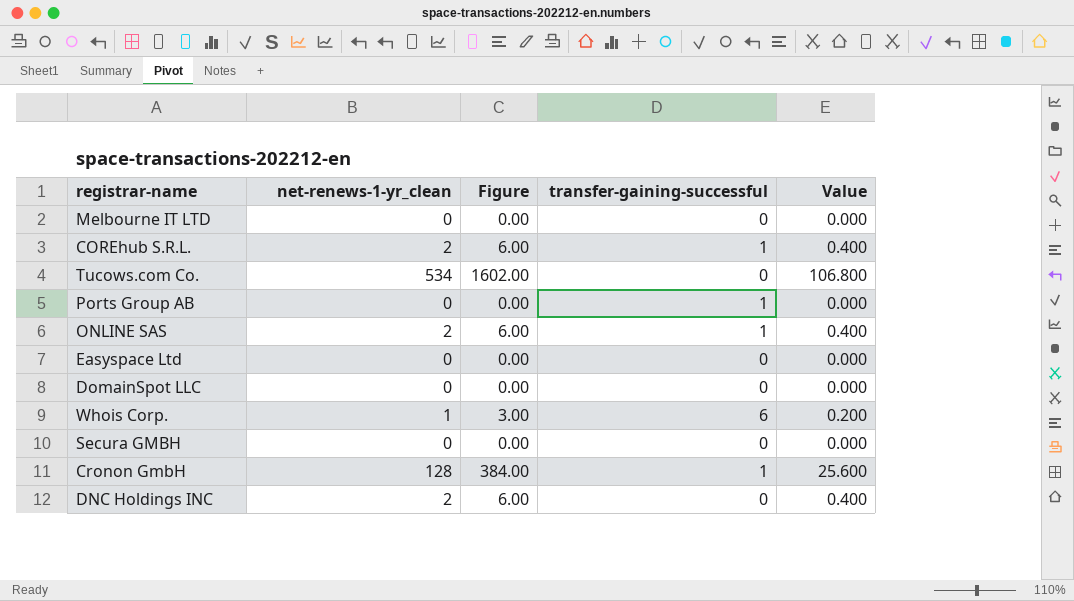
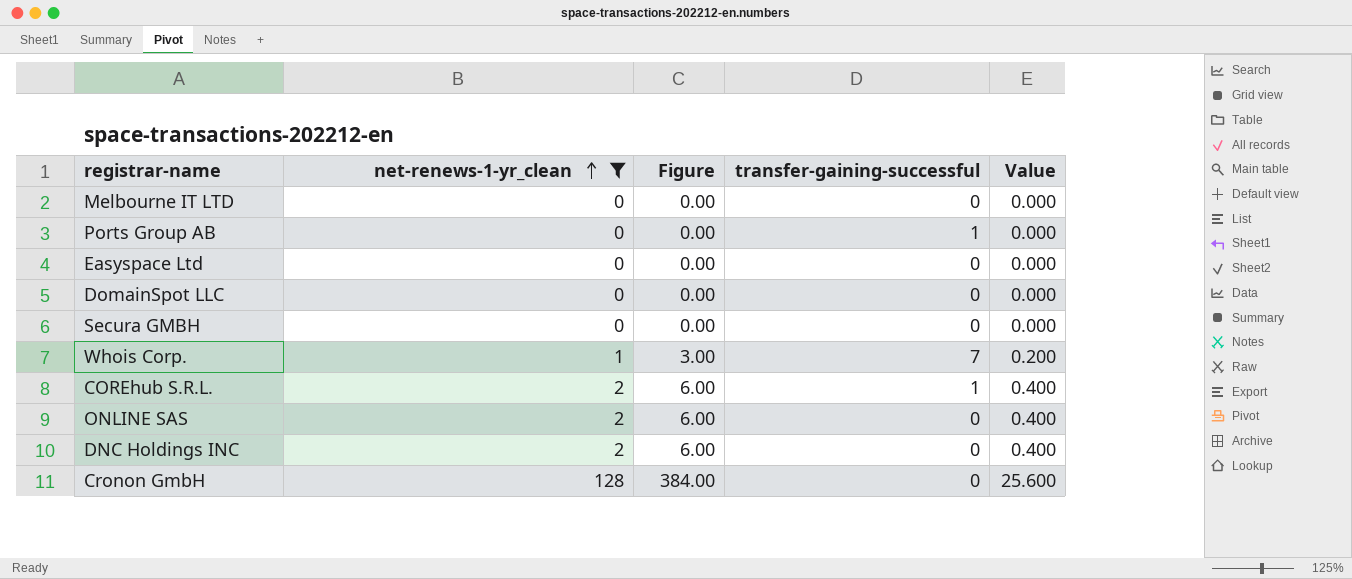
filter: none -> net-renews-1-yr_clean != 534
row order: none -> net-renews-1-yr_clean ascending
Whois Corp. | transfer-gaining-successful: 6 -> 7
ONLINE SAS | transfer-gaining-successful: 1 -> 0
Cronon GmbH | transfer-gaining-successful: 1 -> 0

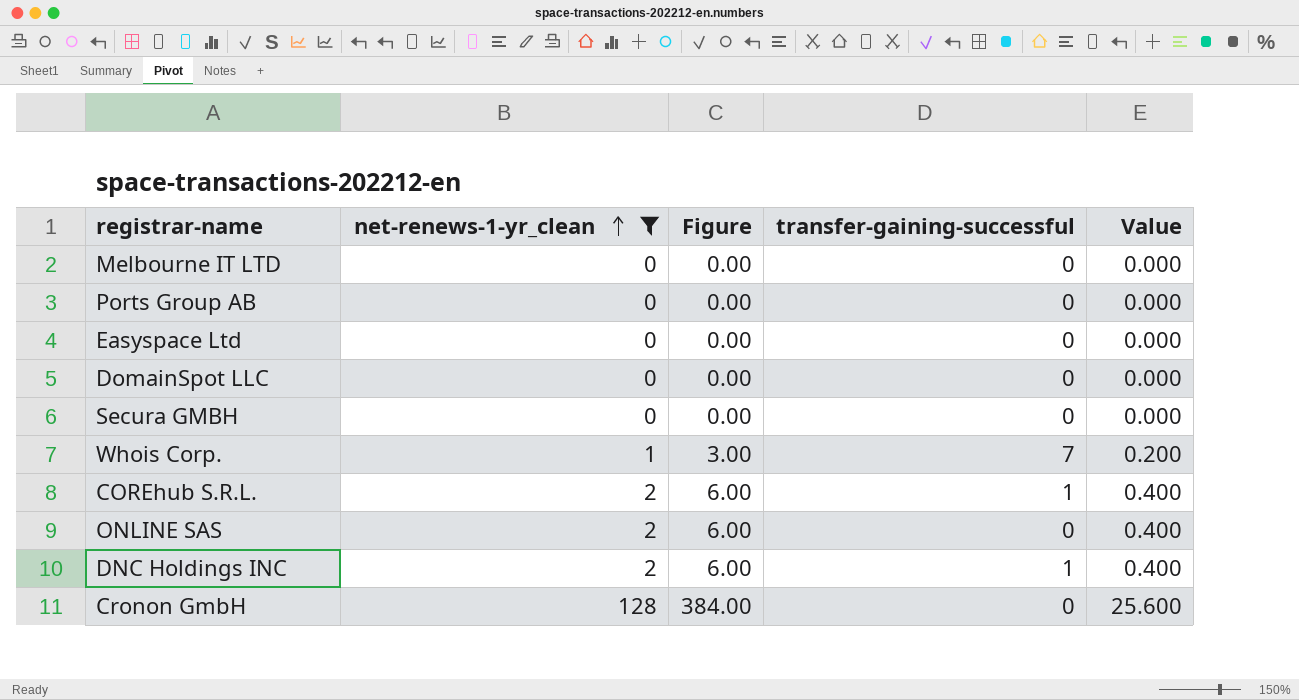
Ports Group AB | transfer-gaining-successful: 1 -> 0
DNC Holdings INC | transfer-gaining-successful: 0 -> 1

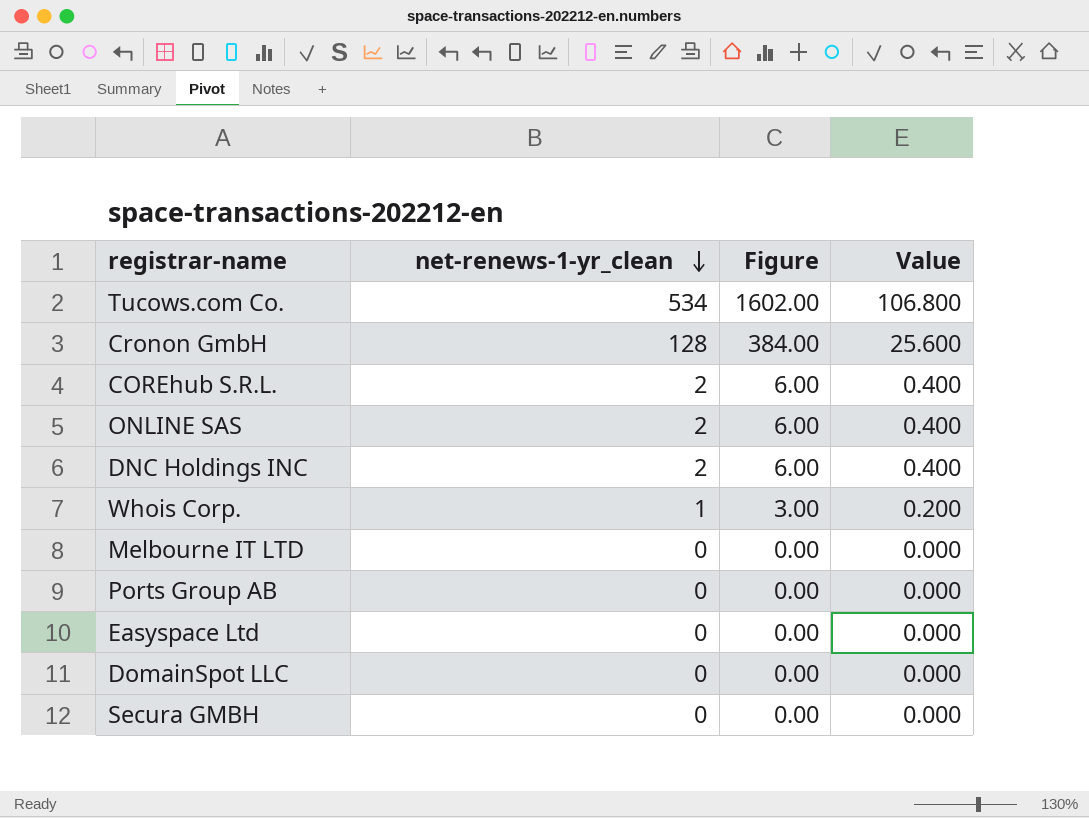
filter: net-renews-1-yr_clean != 534 -> none
row order: net-renews-1-yr_clean ascending -> net-renews-1-yr_clean descending
column transfer-gaining-successful | position: 4 -> none

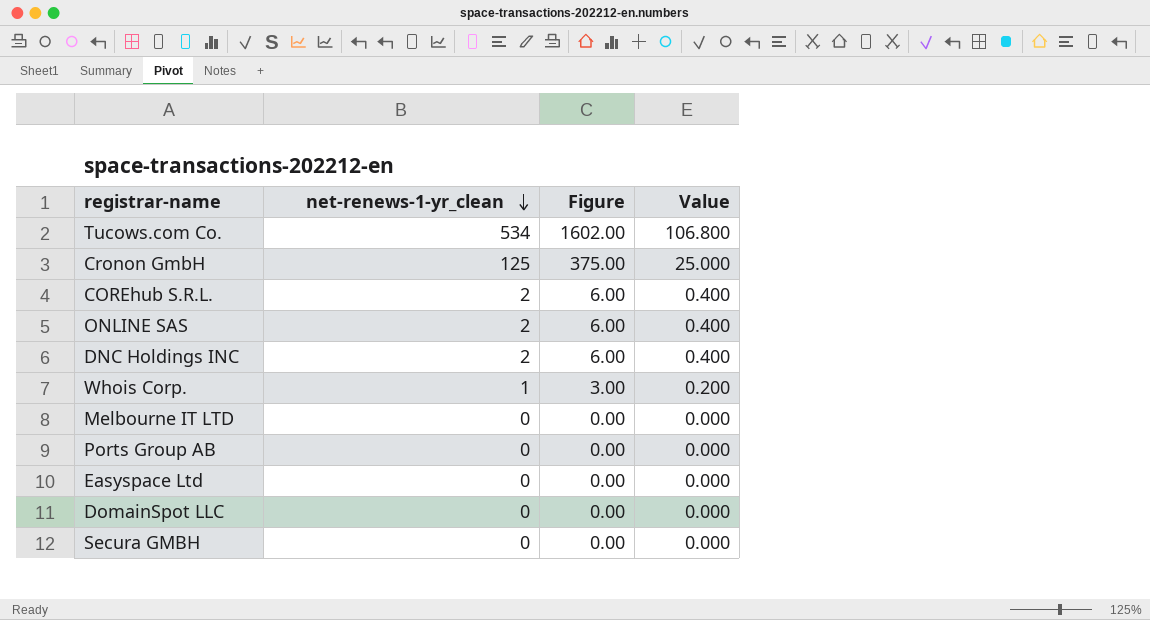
Cronon GmbH | net-renews-1-yr_clean: 128 -> 125
Cronon GmbH | Figure: 384.00 -> 375.00
Cronon GmbH | Value: 25.600 -> 25.000

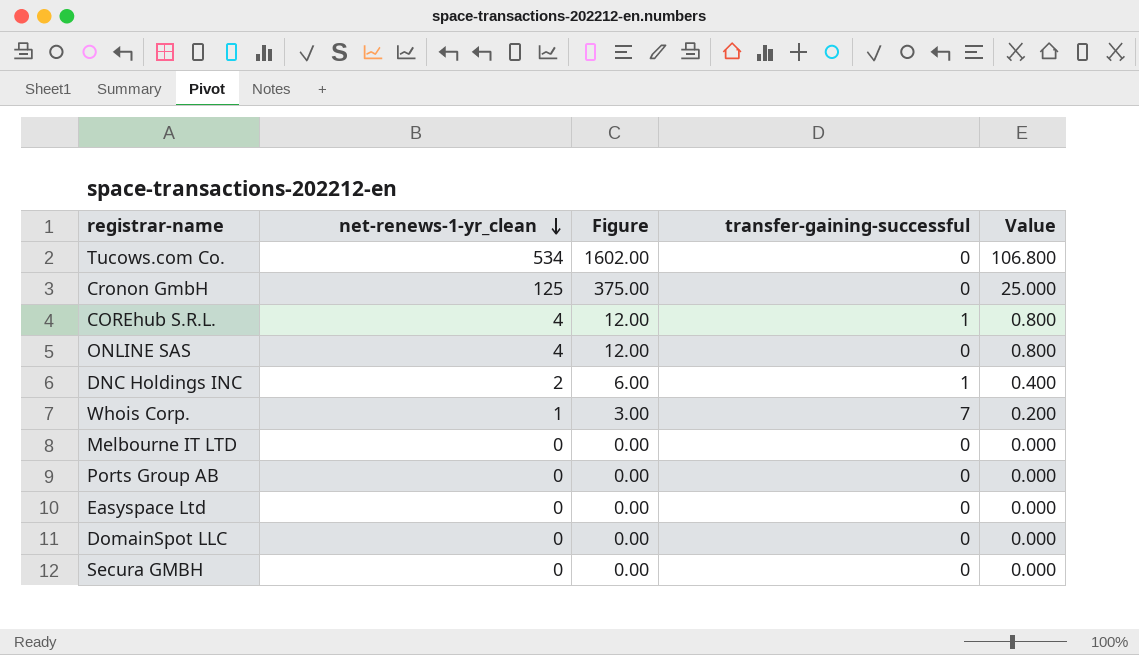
column transfer-gaining-successful | position: none -> 4
COREhub S.R.L. | net-renews-1-yr_clean: 2 -> 4
COREhub S.R.L. | Figure: 6.00 -> 12.00
COREhub S.R.L. | Value: 0.400 -> 0.800
ONLINE SAS | net-renews-1-yr_clean: 2 -> 4
ONLINE SAS | Figure: 6.00 -> 12.00
ONLINE SAS | Value: 0.400 -> 0.800

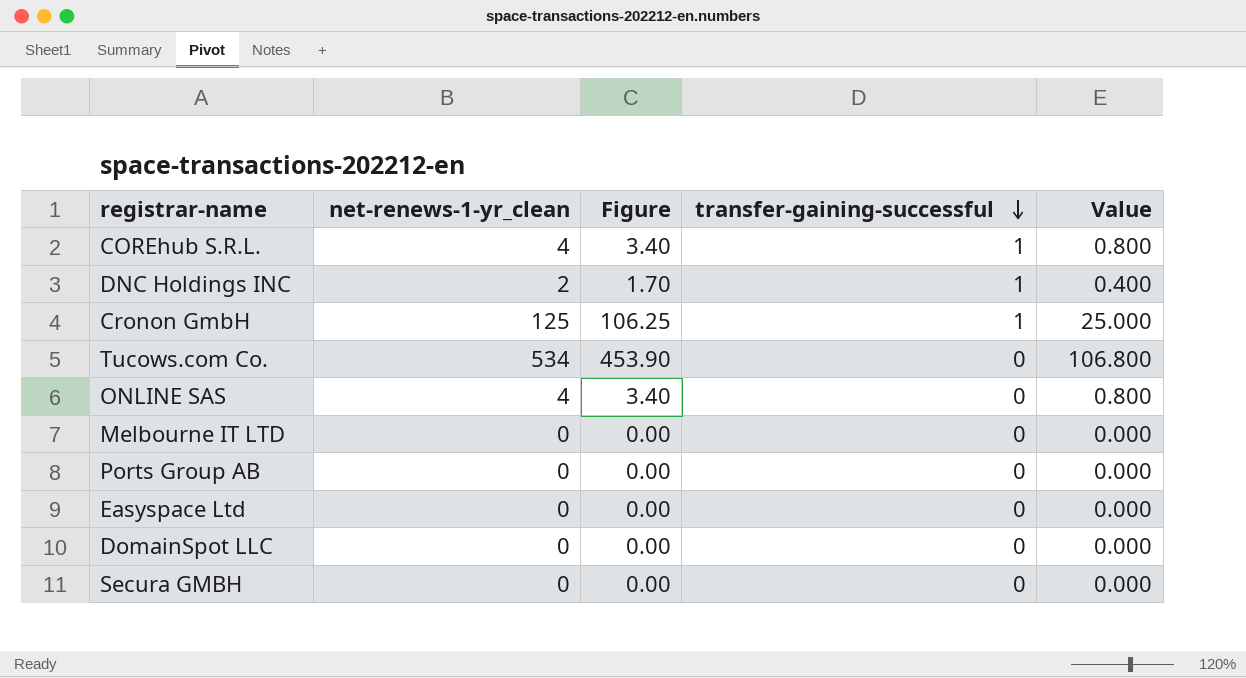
row order: net-renews-1-yr_clean descending -> transfer-gaining-successful descending
column Figure | formula: [net-renews-1-yr_clean] * 3 -> [net-renews-1-yr_clean] * 0.85
row Whois Corp.: 1 | 3.00 | 7 | 0.200 -> none
Cronon GmbH | transfer-gaining-successful: 0 -> 1

